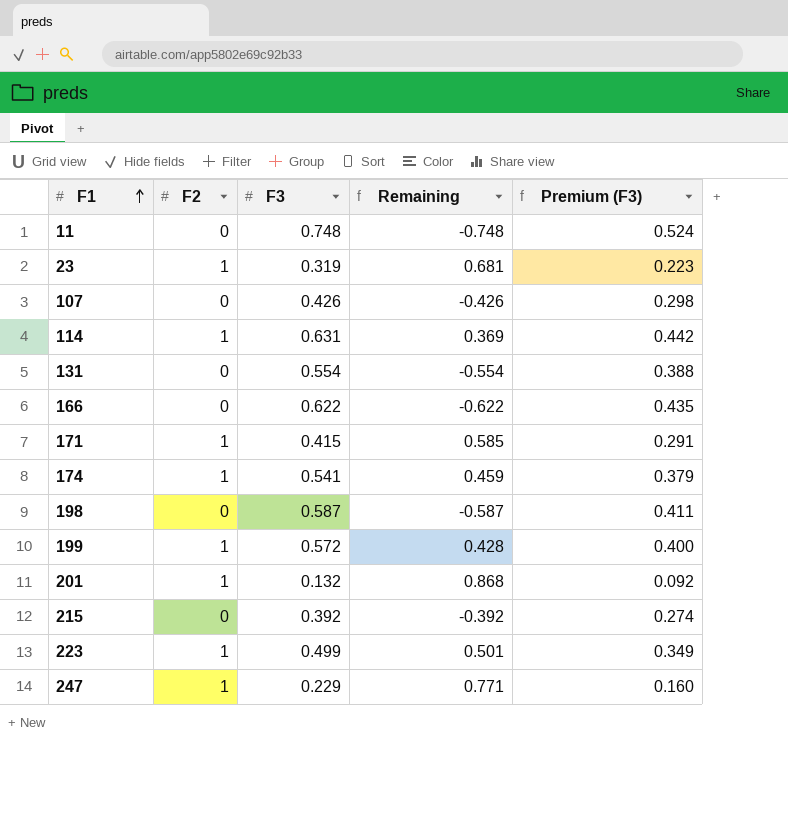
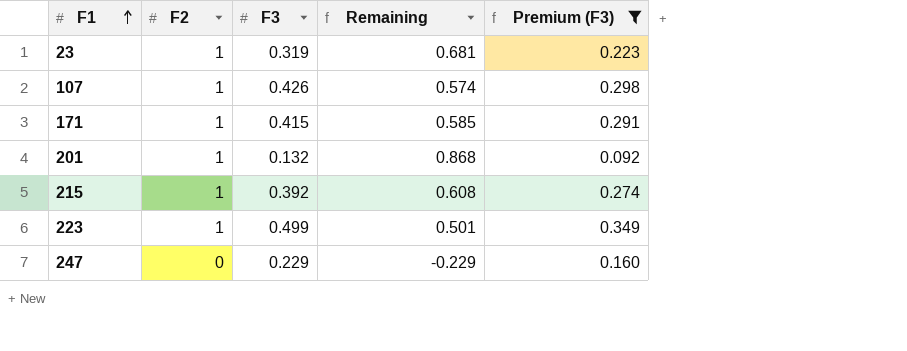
filter: none -> Premium (F3) <= 0.349
107 | F2: 0 -> 1
107 | Remaining: -0.426 -> 0.574
215 | F2: 0 -> 1
215 | Remaining: -0.392 -> 0.608
247 | F2: 1 -> 0
247 | Remaining: 0.771 -> -0.229

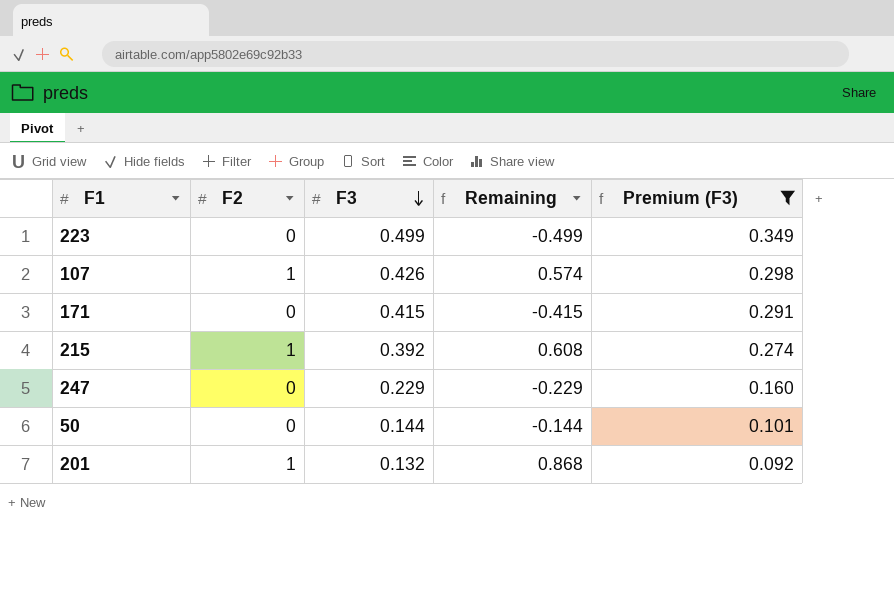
row order: F1 ascending -> F3 descending
row 23: 1 | 0.319 | 0.681 | 0.223 -> none
223 | F2: 1 -> 0
223 | Remaining: 0.501 -> -0.499
171 | F2: 1 -> 0
171 | Remaining: 0.585 -> -0.415
row 50: none -> 0 | 0.144 | -0.144 | 0.101

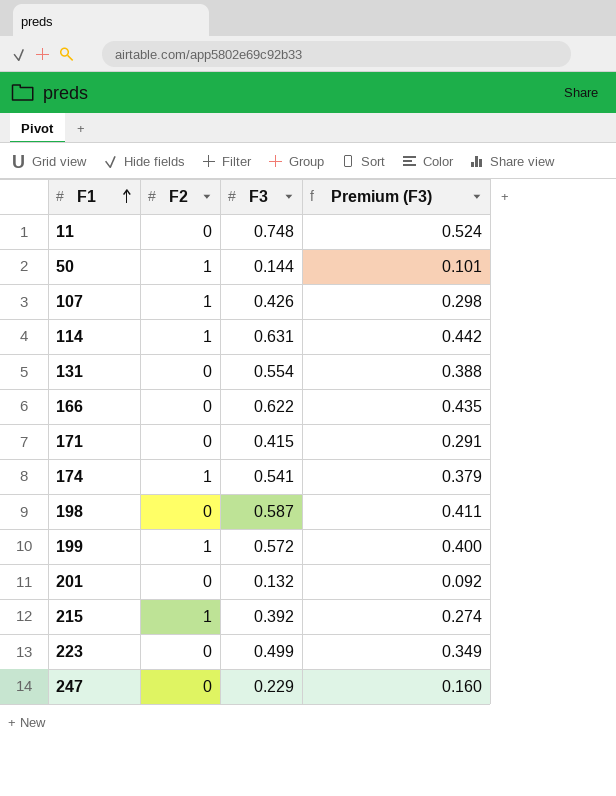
filter: Premium (F3) <= 0.349 -> none
row order: F3 descending -> F1 ascending
column Remaining | formula: [F2] - [F3] -> none
50 | F2: 0 -> 1
201 | F2: 1 -> 0

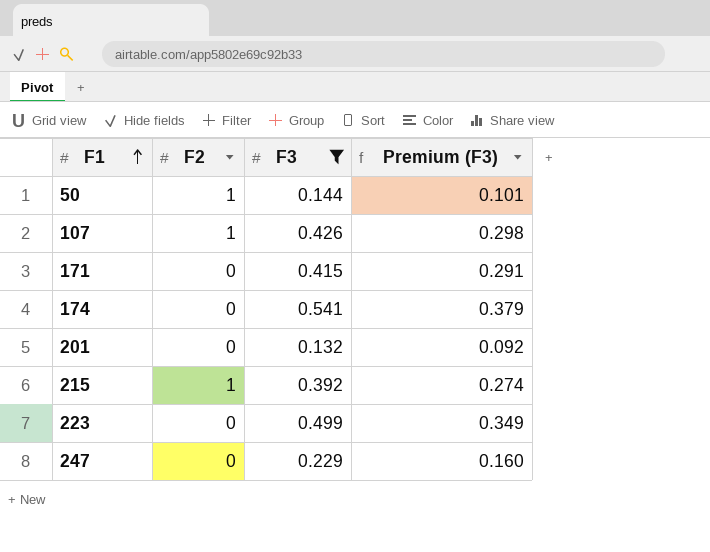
filter: none -> F3 <= 0.541
174 | F2: 1 -> 0

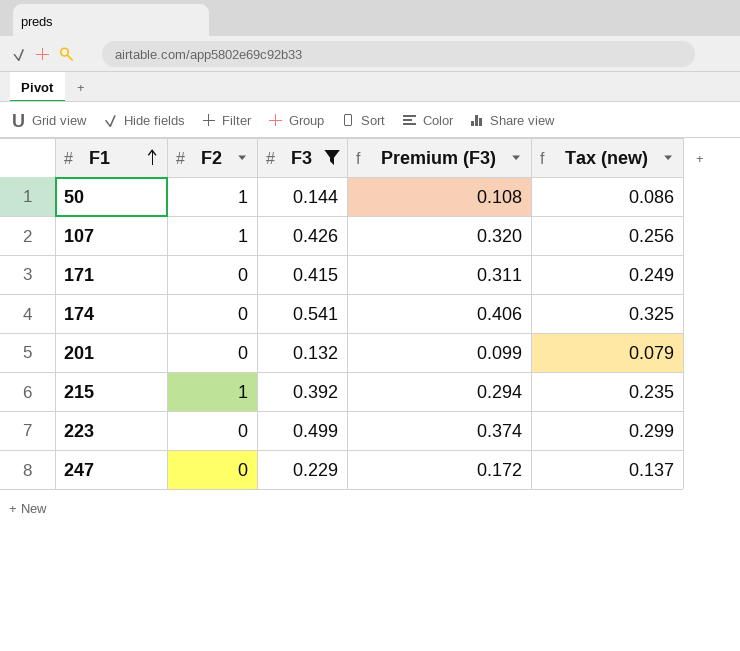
column Premium (F3) | formula: [F3] * 0.7 -> [F3] * 0.75
column Tax (new) | formula: none -> [F3] * 0.6

